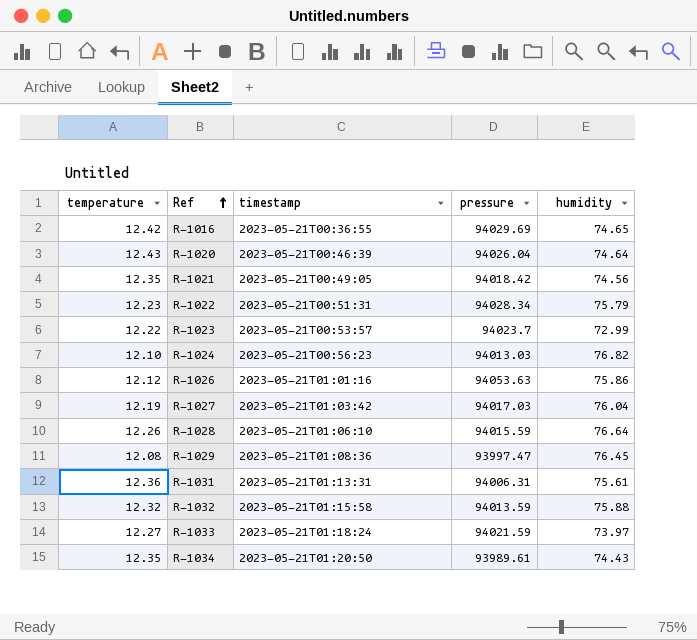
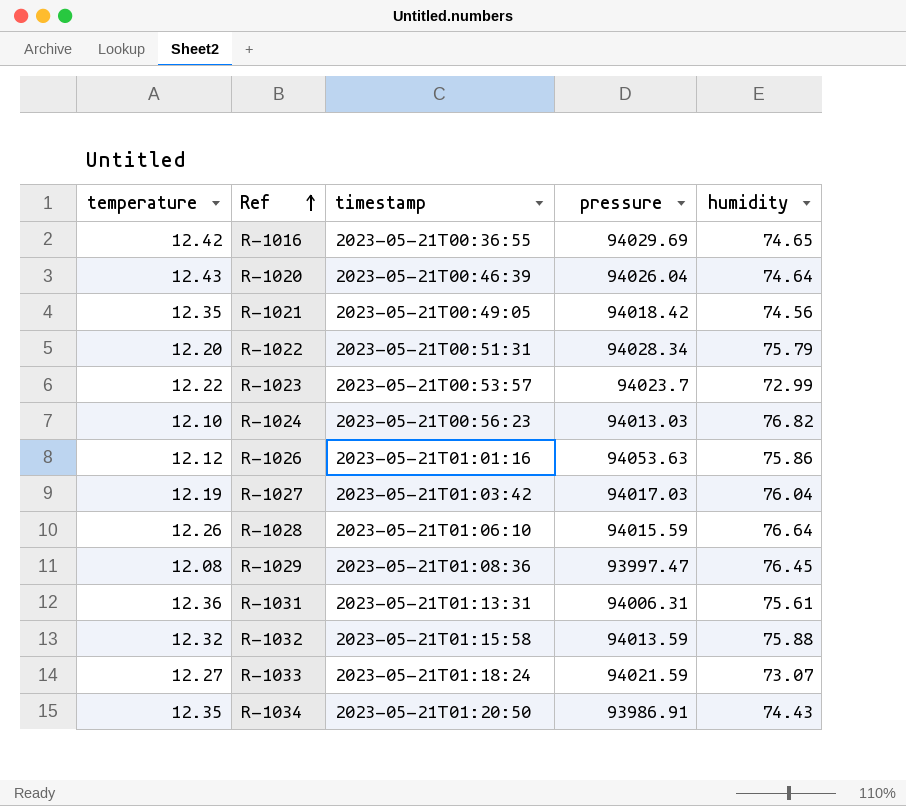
R-1022 | temperature: 12.23 -> 12.20
R-1033 | humidity: 73.97 -> 73.07
R-1034 | pressure: 93989.61 -> 93986.91

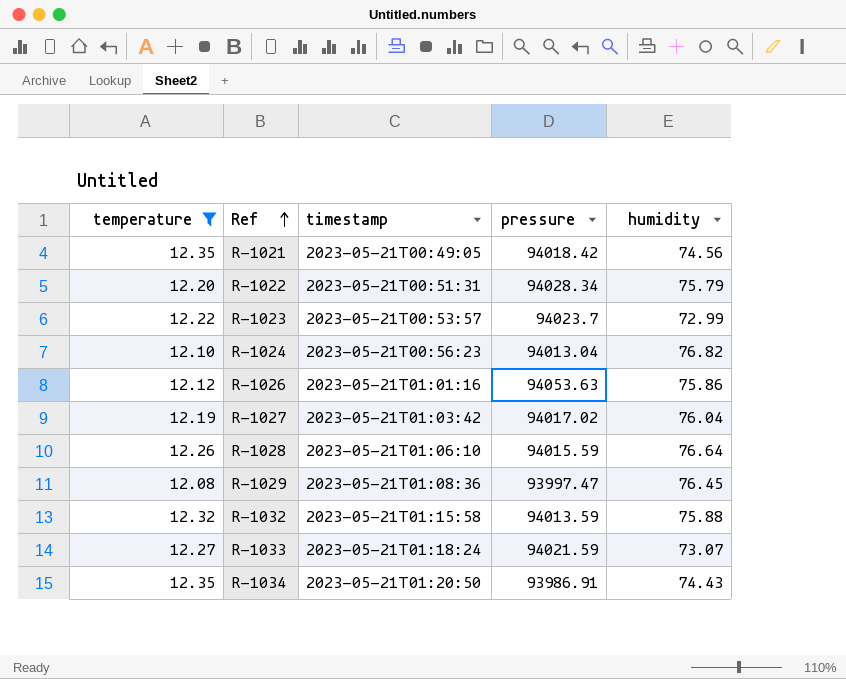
filter: none -> temperature <= 12.35
R-1024 | pressure: 94013.03 -> 94013.04
R-1027 | pressure: 94017.03 -> 94017.02

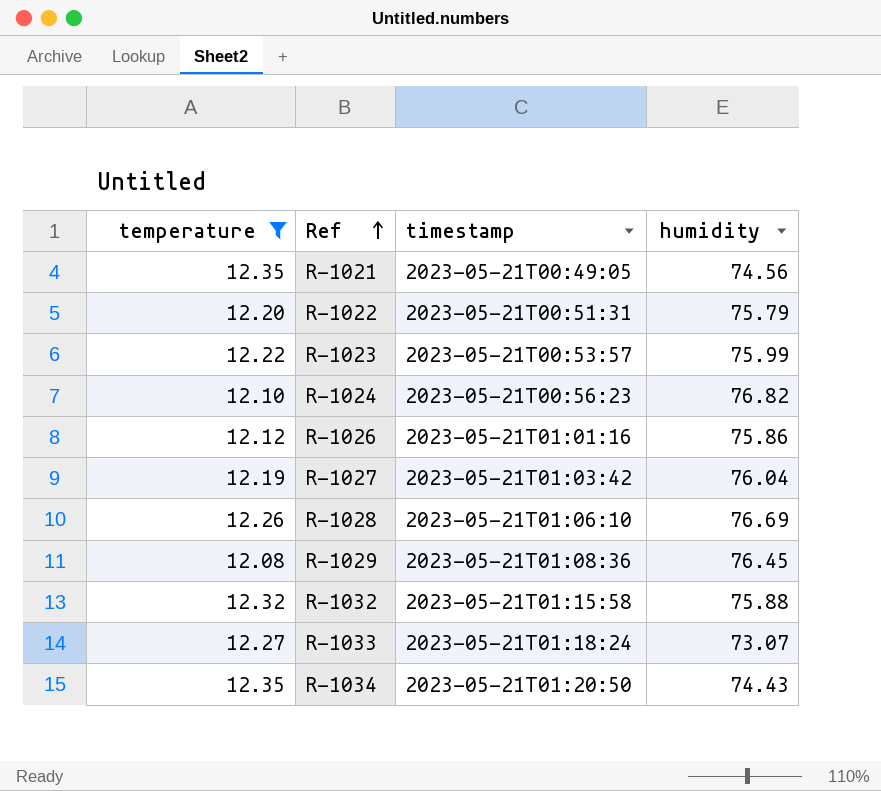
column pressure | position: 4 -> none
R-1023 | humidity: 72.99 -> 75.99
R-1028 | humidity: 76.64 -> 76.69

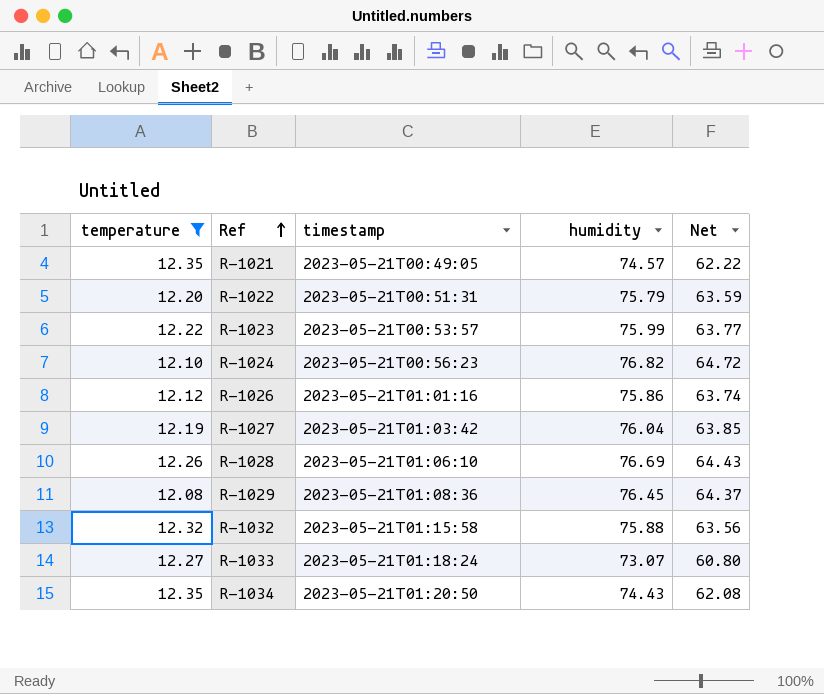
column Net | formula: none -> [humidity] - [temperature]
R-1021 | humidity: 74.56 -> 74.57

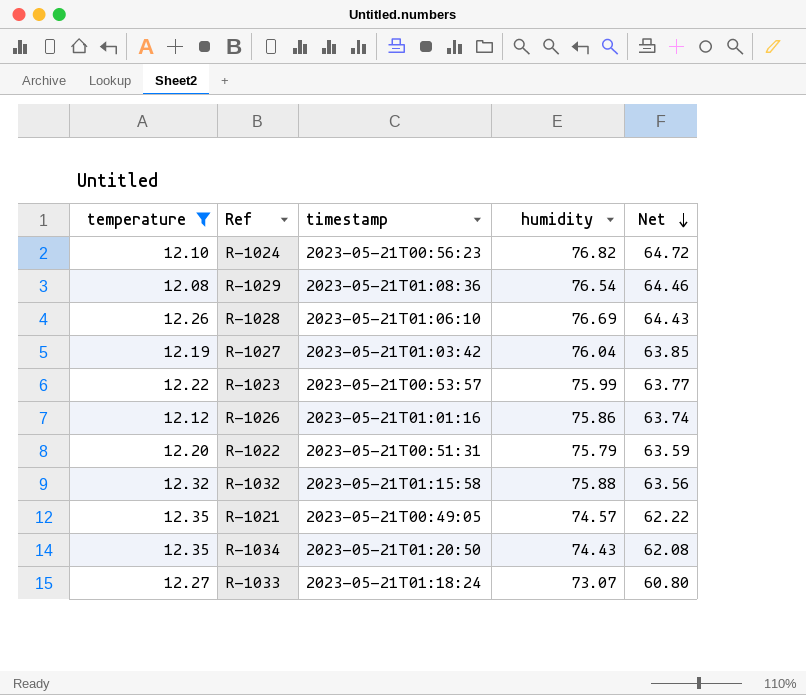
row order: Ref ascending -> Net descending
R-1029 | humidity: 76.45 -> 76.54
R-1029 | Net: 64.37 -> 64.46

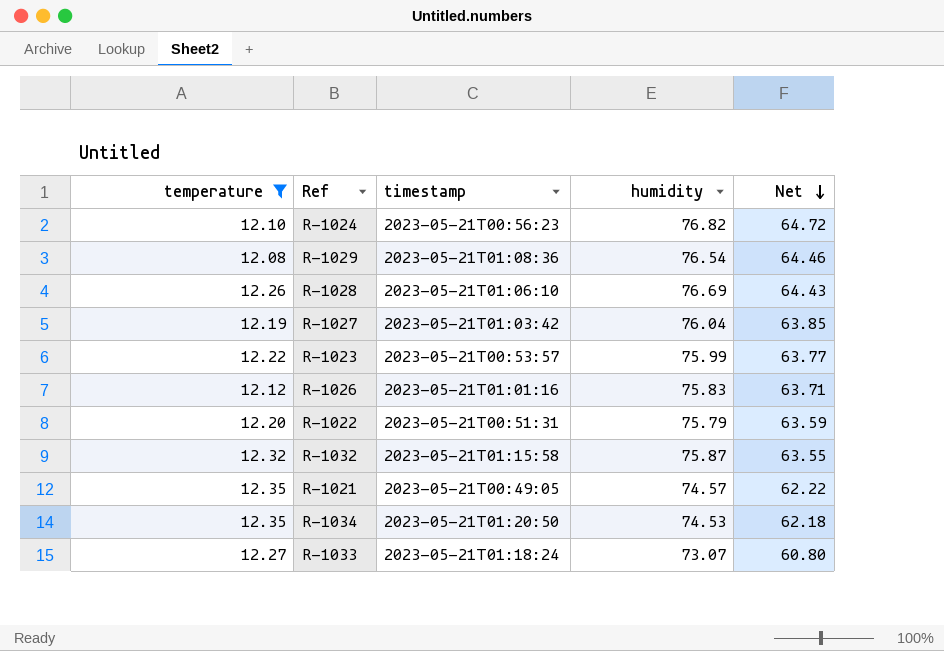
R-1026 | humidity: 75.86 -> 75.83
R-1026 | Net: 63.74 -> 63.71
R-1032 | humidity: 75.88 -> 75.87
R-1032 | Net: 63.56 -> 63.55
R-1034 | humidity: 74.43 -> 74.53
R-1034 | Net: 62.08 -> 62.18

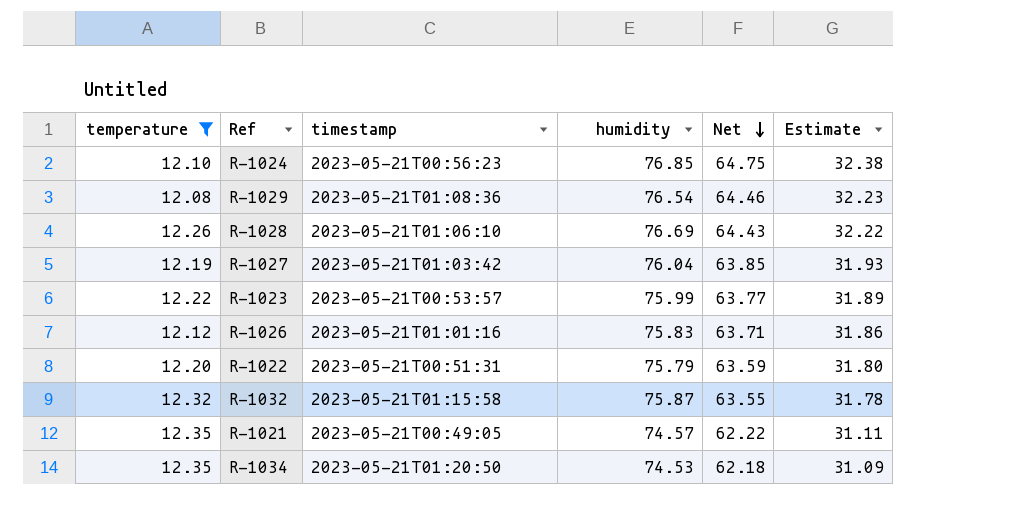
column Estimate | formula: none -> [Net] * 0.5
row R-1033: 12.27 | 2023-05-21T01:18:24 | 73.07 | 60.80 -> none
R-1024 | humidity: 76.82 -> 76.85
R-1024 | Net: 64.72 -> 64.75

